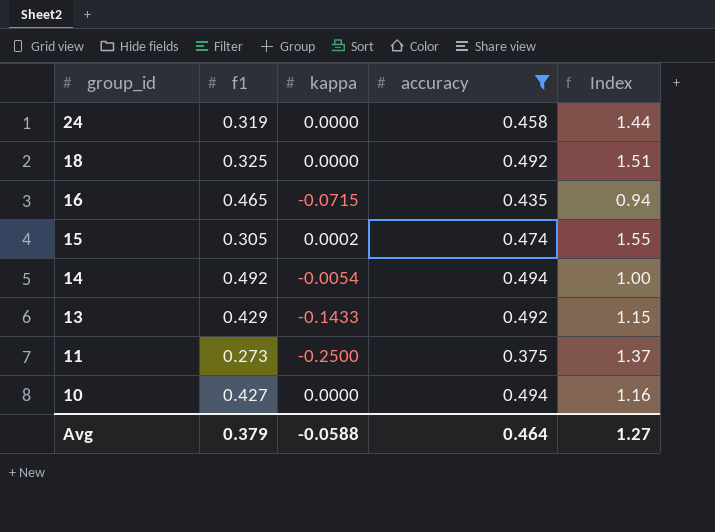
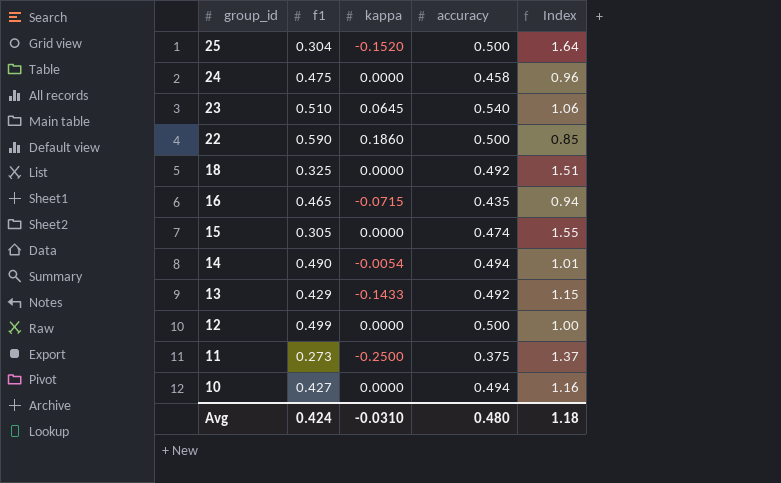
filter: accuracy <= 0.494 -> none
24 | f1: 0.319 -> 0.475
24 | Index: 1.44 -> 0.96
15 | kappa: 0.0002 -> 0.0000
14 | f1: 0.492 -> 0.490
14 | Index: 1.00 -> 1.01
Avg | f1: 0.379 -> 0.424
Avg | kappa: -0.0588 -> -0.0310
Avg | accuracy: 0.464 -> 0.480
Avg | Index: 1.27 -> 1.18

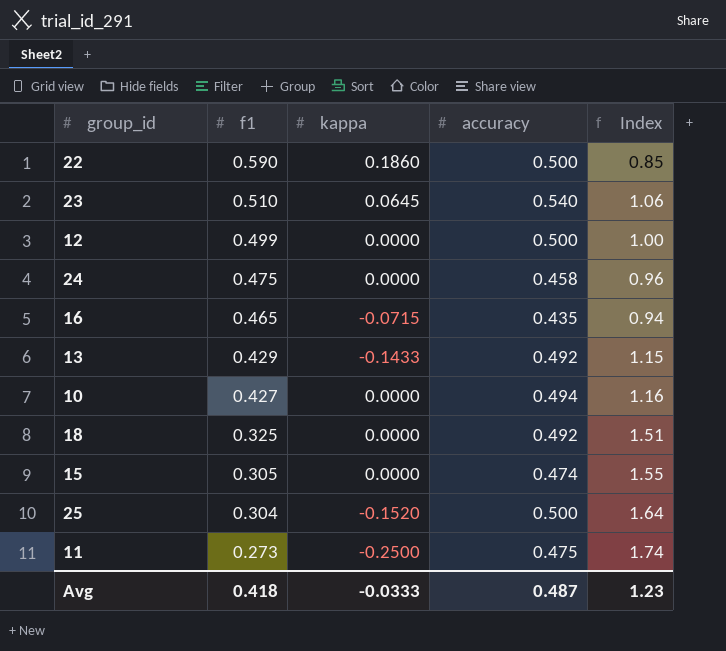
row order: group_id descending -> f1 descending
row 14: 0.490 | -0.0054 | 0.494 | 1.01 -> none
11 | accuracy: 0.375 -> 0.475
11 | Index: 1.37 -> 1.74
Avg | f1: 0.424 -> 0.418
Avg | kappa: -0.0310 -> -0.0333
Avg | accuracy: 0.480 -> 0.487
Avg | Index: 1.18 -> 1.23

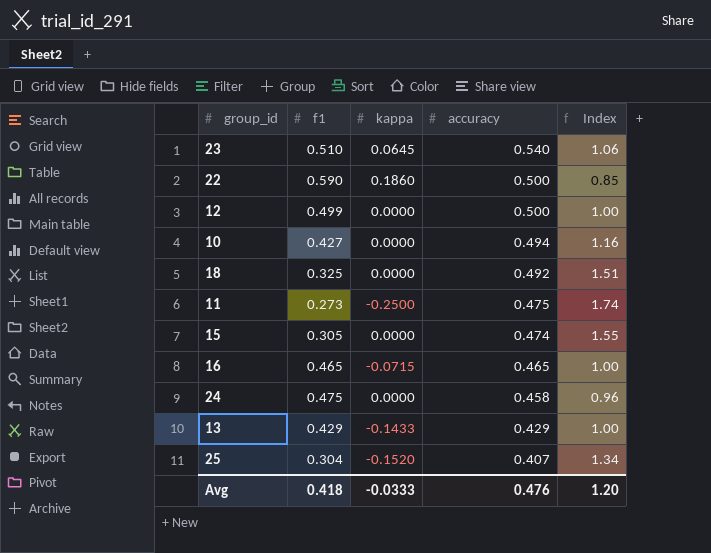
row order: f1 descending -> accuracy descending
16 | accuracy: 0.435 -> 0.465
16 | Index: 0.94 -> 1.00
13 | accuracy: 0.492 -> 0.429
13 | Index: 1.15 -> 1.00
25 | accuracy: 0.500 -> 0.407
25 | Index: 1.64 -> 1.34
Avg | accuracy: 0.487 -> 0.476
Avg | Index: 1.23 -> 1.20

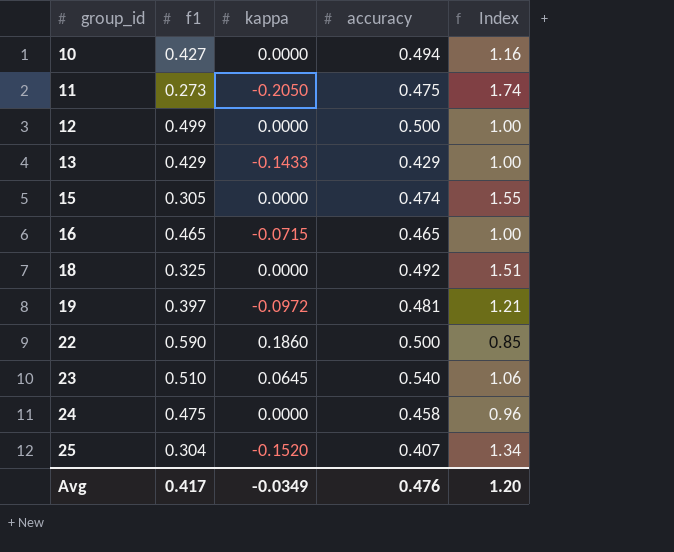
row order: accuracy descending -> group_id ascending
11 | kappa: -0.2500 -> -0.2050
row 19: none -> 0.397 | -0.0972 | 0.481 | 1.21
Avg | f1: 0.418 -> 0.417
Avg | kappa: -0.0333 -> -0.0349

